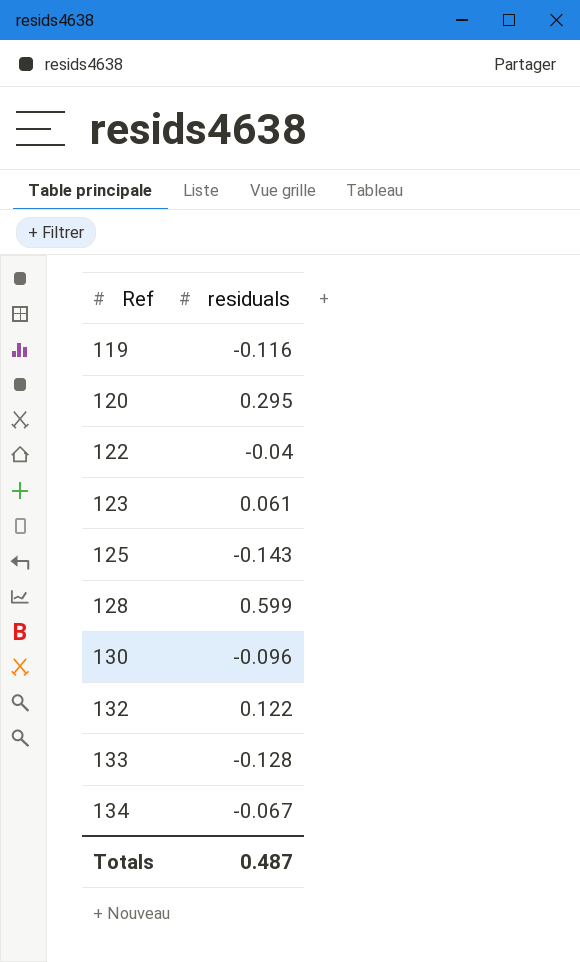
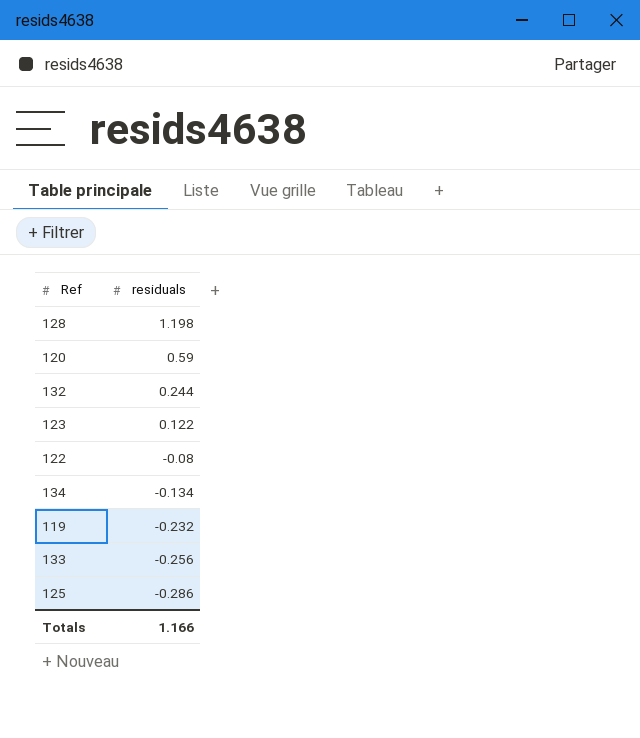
row order: Ref ascending -> residuals descending
row 130: -0.096 -> none
128 | residuals: 0.599 -> 1.198
120 | residuals: 0.295 -> 0.59
132 | residuals: 0.122 -> 0.244
123 | residuals: 0.061 -> 0.122
122 | residuals: -0.04 -> -0.08
134 | residuals: -0.067 -> -0.134
119 | residuals: -0.116 -> -0.232
133 | residuals: -0.128 -> -0.256
125 | residuals: -0.143 -> -0.286
Totals | residuals: 0.487 -> 1.166

